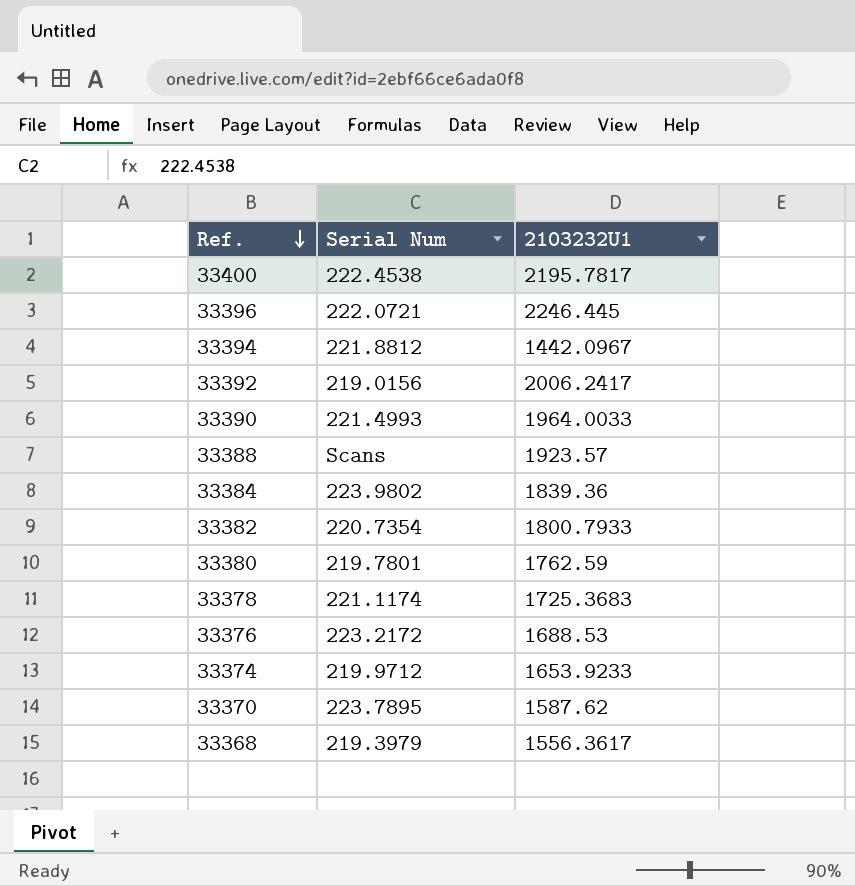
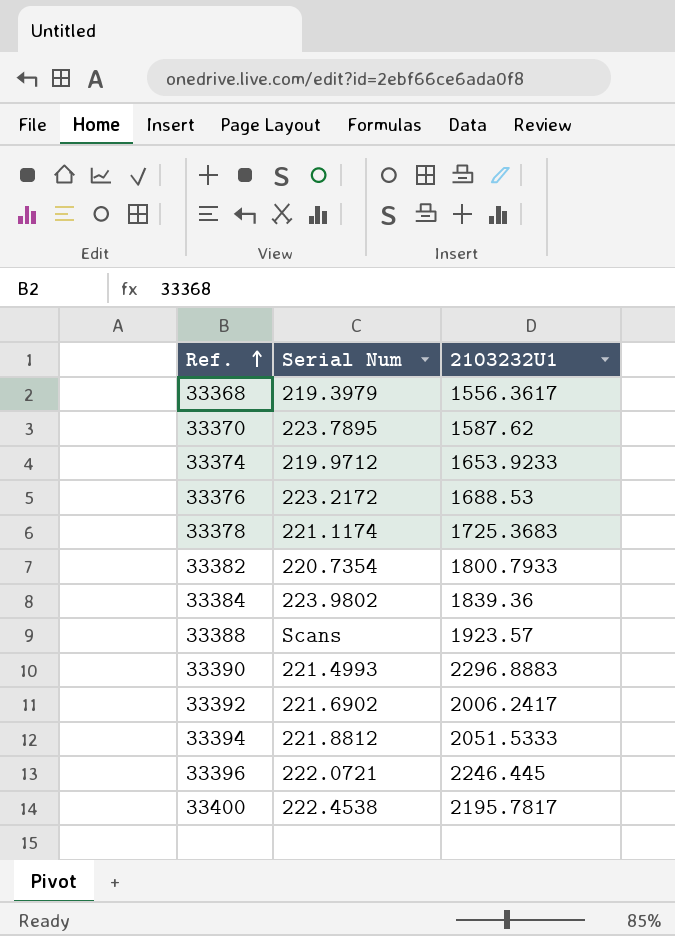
row order: Ref. descending -> Ref. ascending
row 33380: 219.7801 | 1762.59 -> none
33390 | 2103232U1: 1964.0033 -> 2296.8883
33392 | Serial Num: 219.0156 -> 221.6902
33394 | 2103232U1: 1442.0967 -> 2051.5333

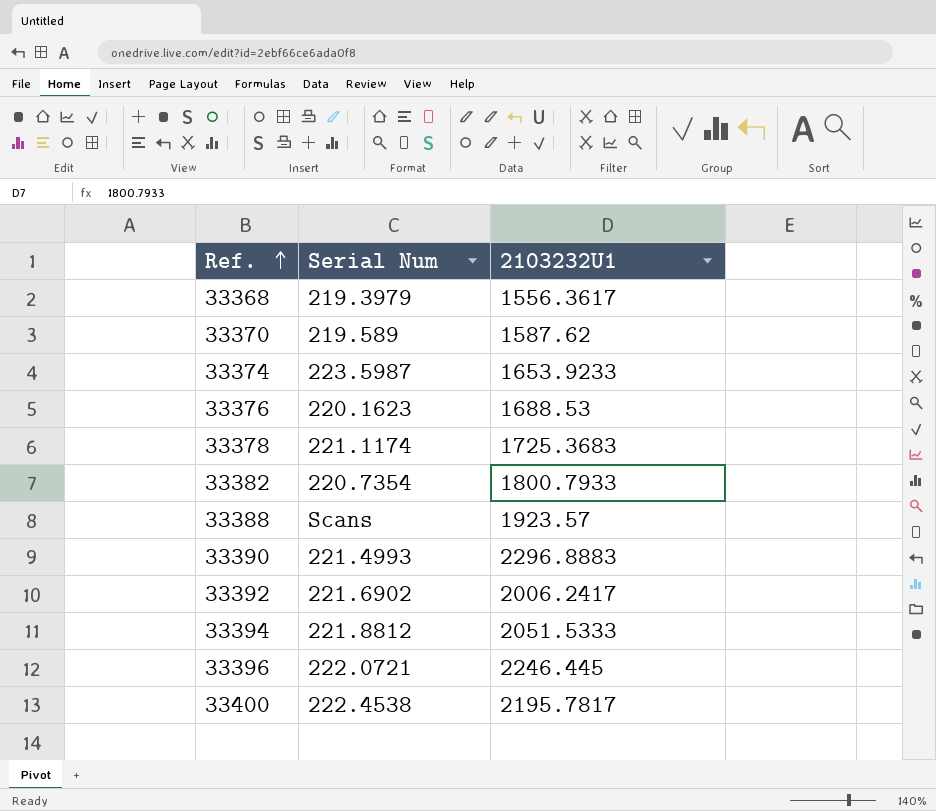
row 33384: 223.9802 | 1839.36 -> none
33370 | Serial Num: 223.7895 -> 219.589
33374 | Serial Num: 219.9712 -> 223.5987
33376 | Serial Num: 223.2172 -> 220.1623

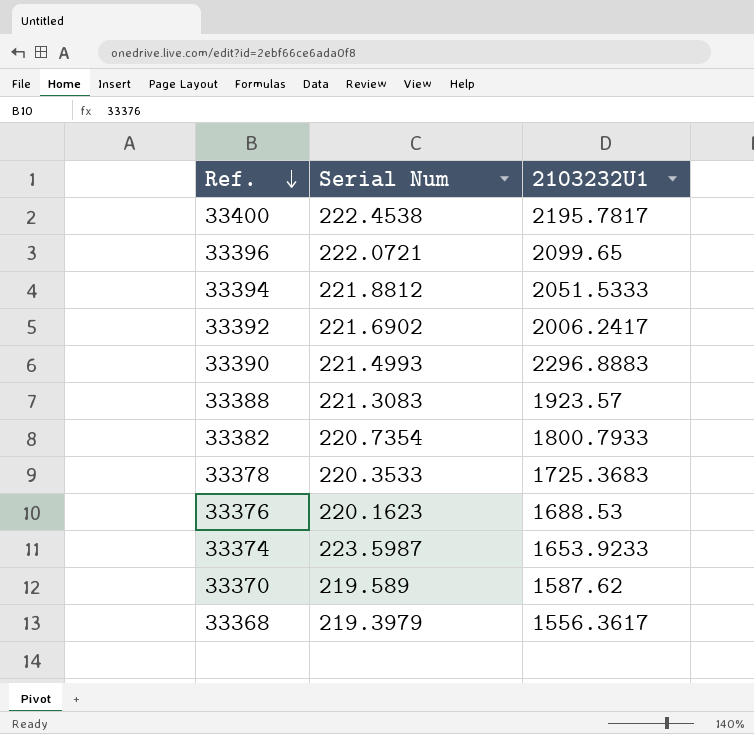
row order: Ref. ascending -> Ref. descending
33396 | 2103232U1: 2246.445 -> 2099.65
33388 | Serial Num: Scans -> 221.3083
33378 | Serial Num: 221.1174 -> 220.3533

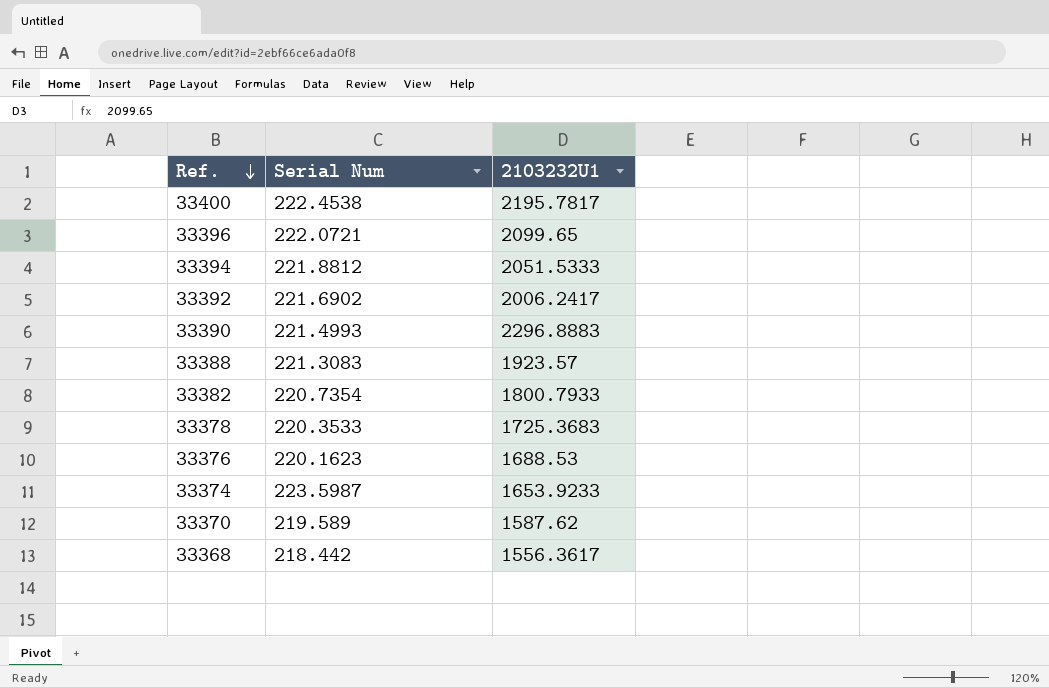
33368 | Serial Num: 219.3979 -> 218.442

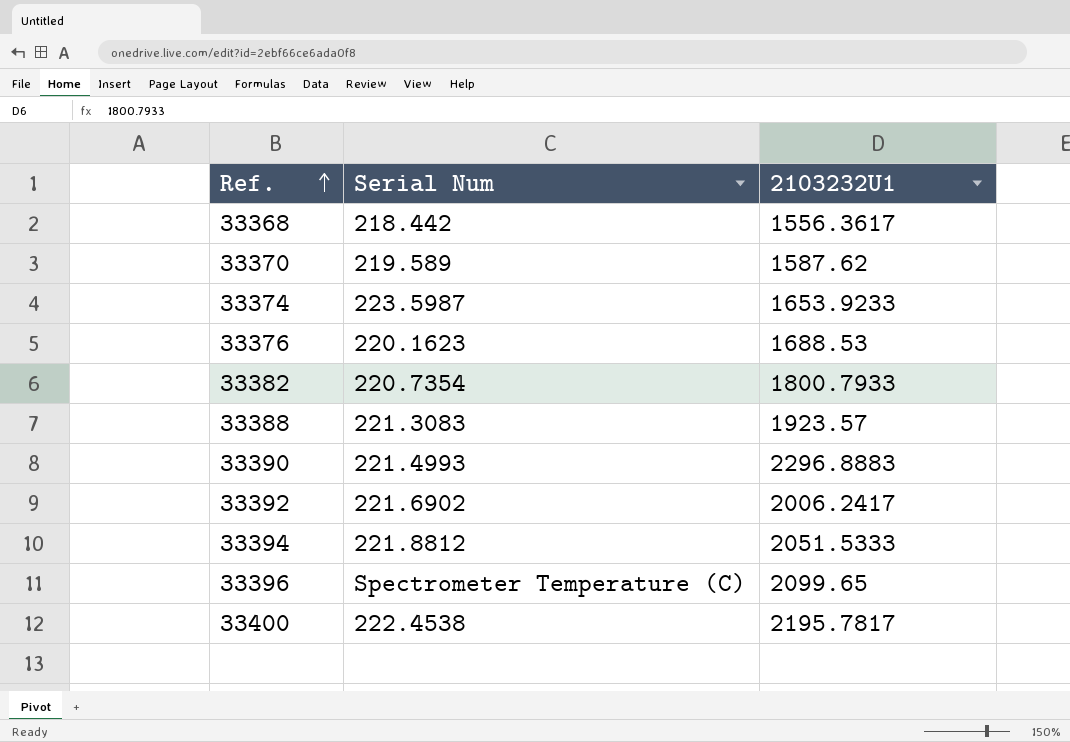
row order: Ref. descending -> Ref. ascending
row 33378: 220.3533 | 1725.3683 -> none
33396 | Serial Num: 222.0721 -> Spectrometer Temperature (C)

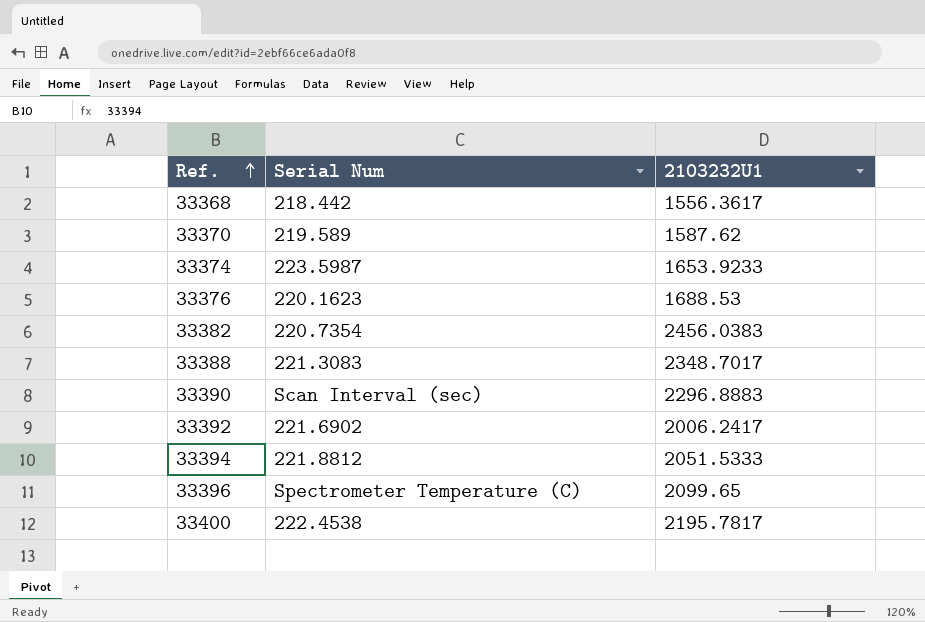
33382 | 2103232U1: 1800.7933 -> 2456.0383
33388 | 2103232U1: 1923.57 -> 2348.7017
33390 | Serial Num: 221.4993 -> Scan Interval (sec)

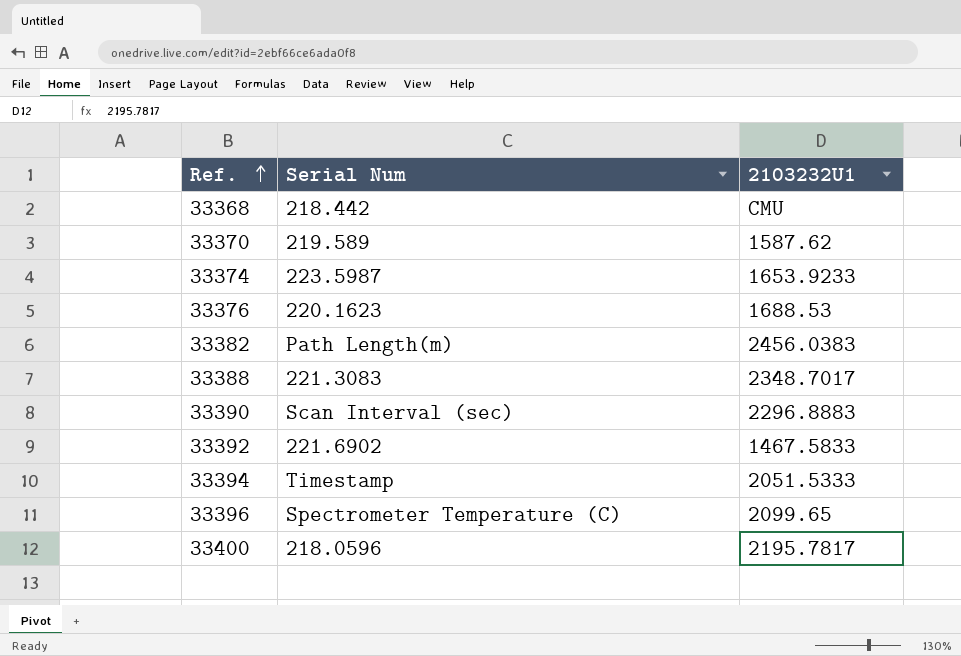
33368 | 2103232U1: 1556.3617 -> CMU
33382 | Serial Num: 220.7354 -> Path Length(m)
33392 | 2103232U1: 2006.2417 -> 1467.5833
33394 | Serial Num: 221.8812 -> Timestamp
33400 | Serial Num: 222.4538 -> 218.0596

